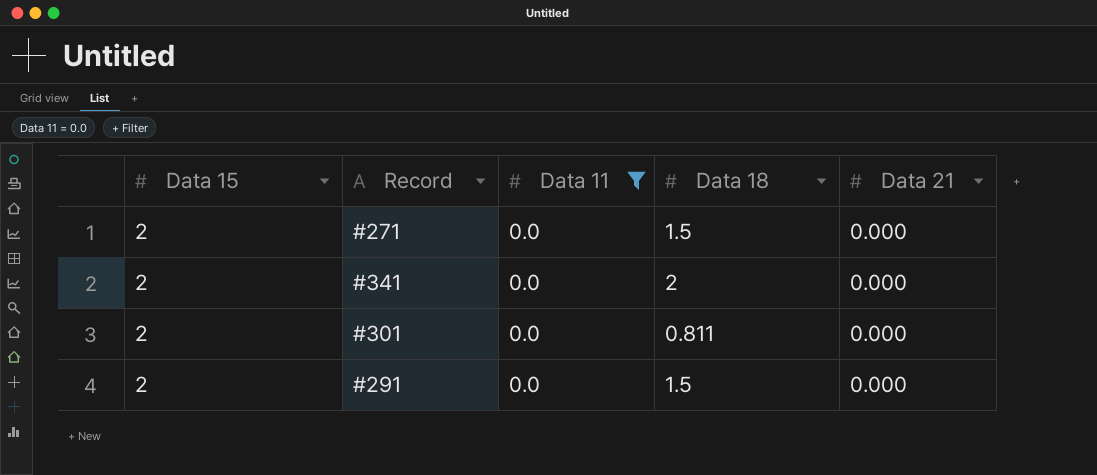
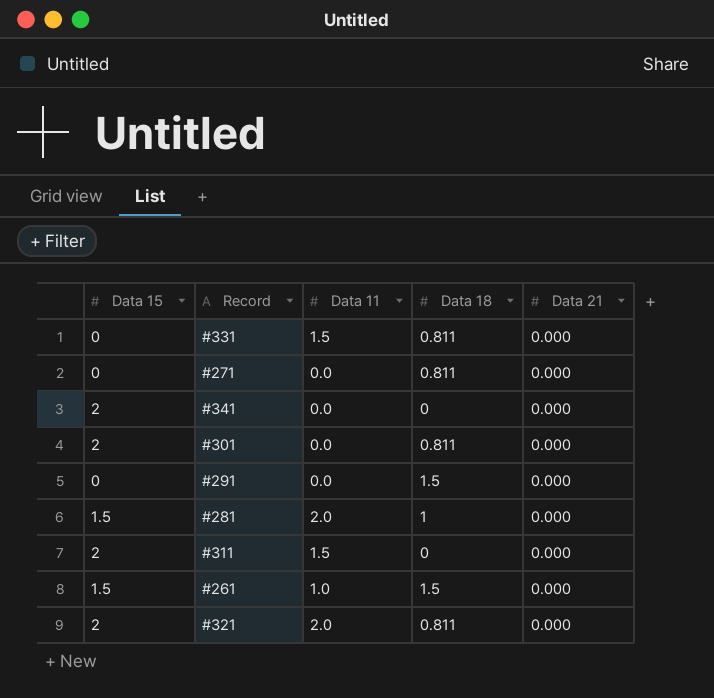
filter: Data 11 = 0.0 -> none
#271 | Data 15: 2 -> 0
#271 | Data 18: 1.5 -> 0.811
#341 | Data 18: 2 -> 0
#291 | Data 15: 2 -> 0

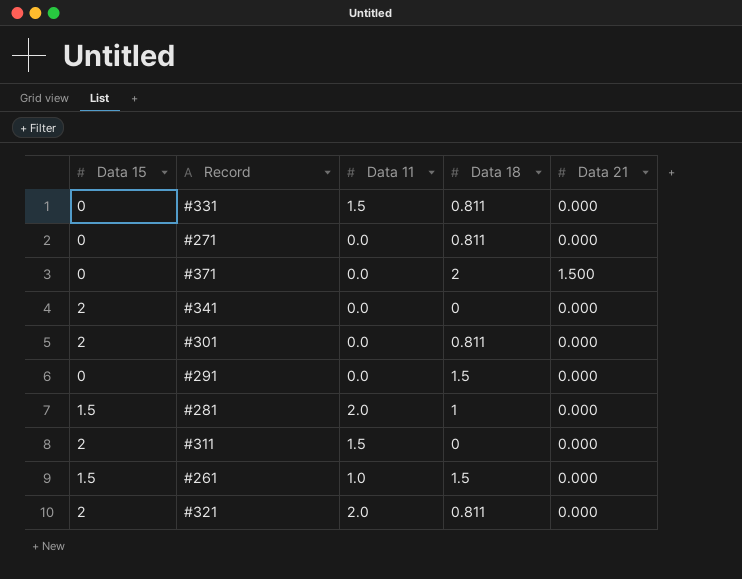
row #371: none -> 0 | 0.0 | 2 | 1.500

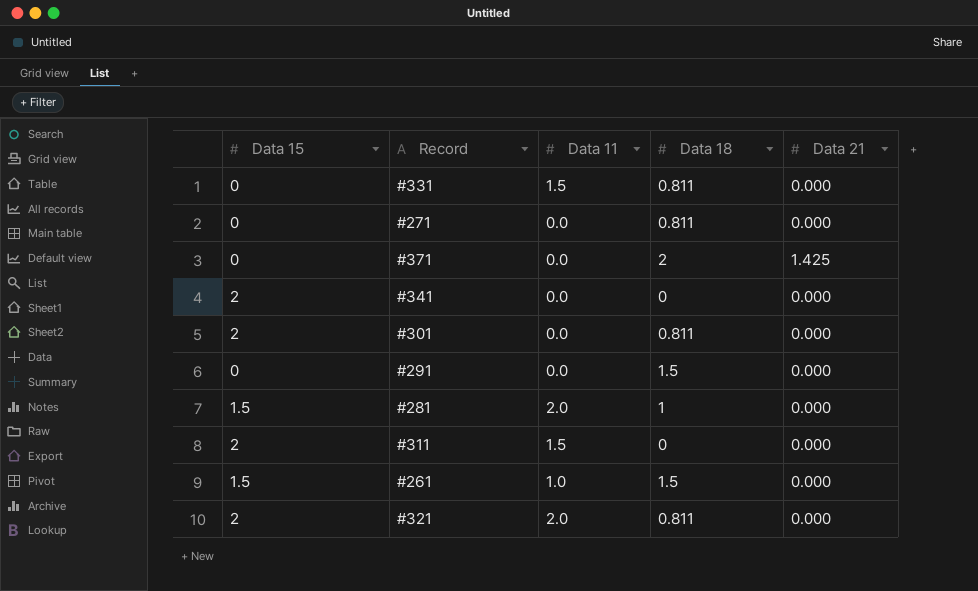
#371 | Data 21: 1.500 -> 1.425

